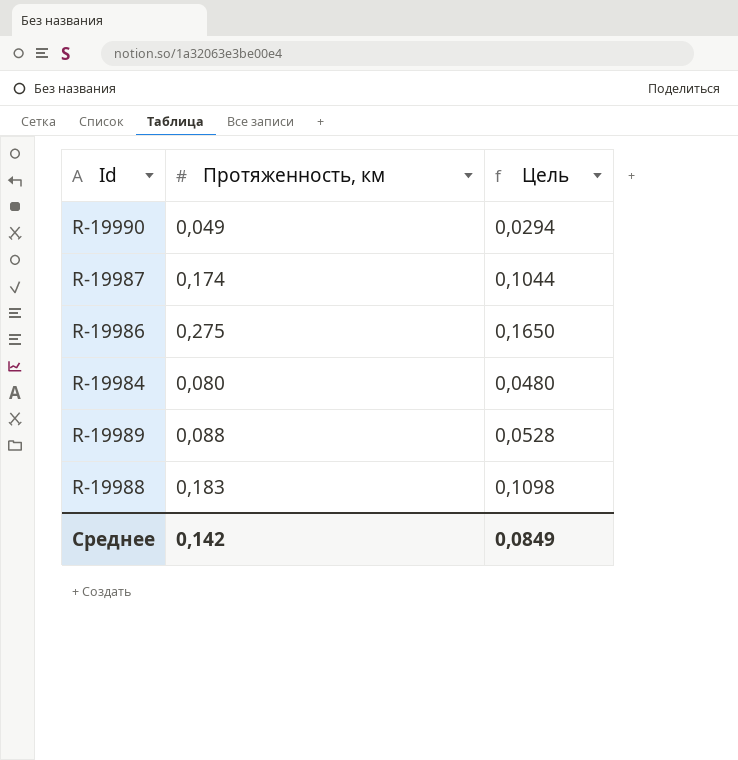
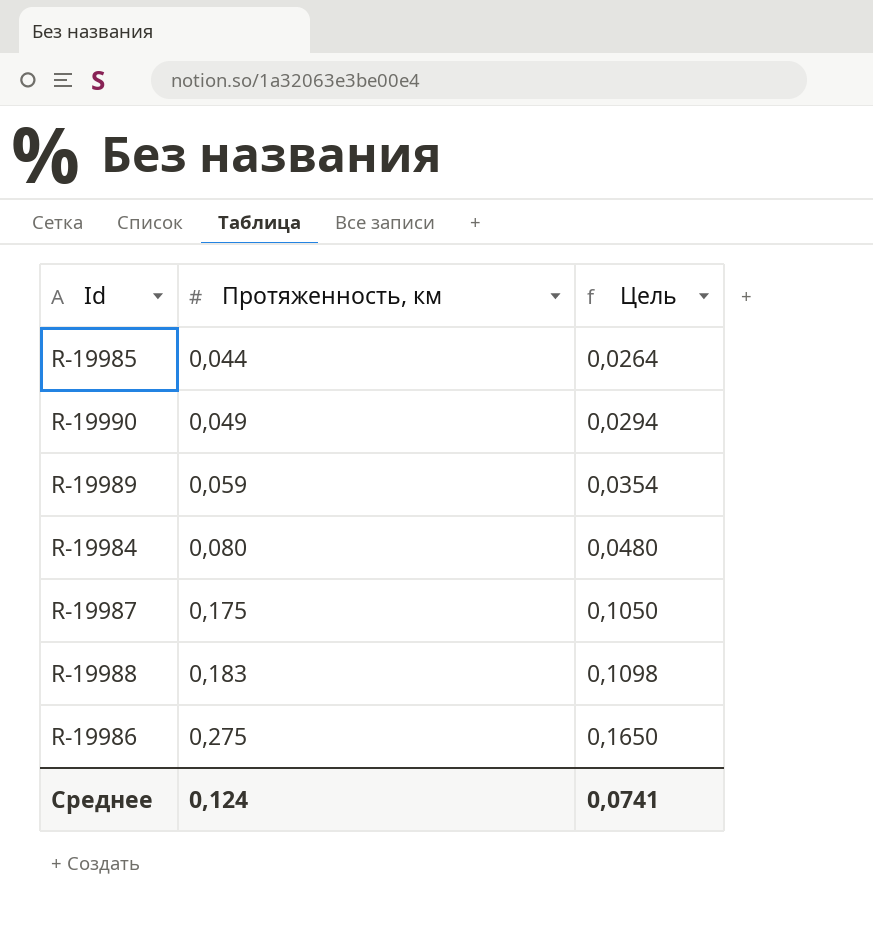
row order: none -> Протяженность, км ascending
row R-19985: none -> 0,044 | 0,0264
R-19989 | Протяженность, км: 0,088 -> 0,059
R-19989 | Цель: 0,0528 -> 0,0354
R-19987 | Протяженность, км: 0,174 -> 0,175
R-19987 | Цель: 0,1044 -> 0,1050
Среднее | Протяженность, км: 0,142 -> 0,124
Среднее | Цель: 0,0849 -> 0,0741

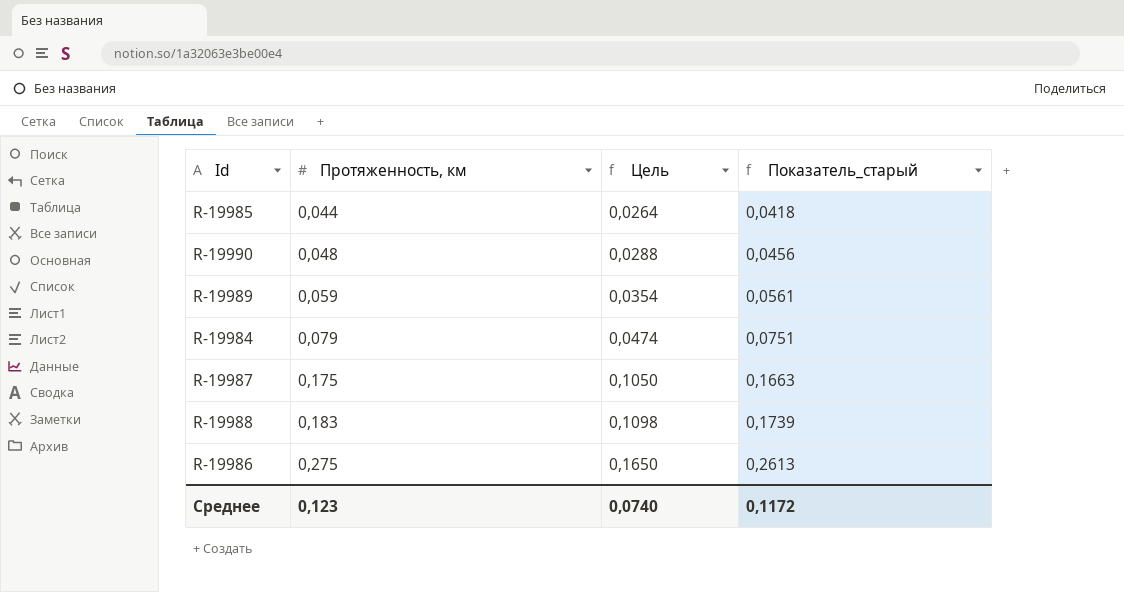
column Показатель_старый | formula: none -> [Протяженность, км] * 0,95
R-19990 | Протяженность, км: 0,049 -> 0,048
R-19990 | Цель: 0,0294 -> 0,0288
R-19984 | Протяженность, км: 0,080 -> 0,079
R-19984 | Цель: 0,0480 -> 0,0474
Среднее | Протяженность, км: 0,124 -> 0,123
Среднее | Цель: 0,0741 -> 0,0740

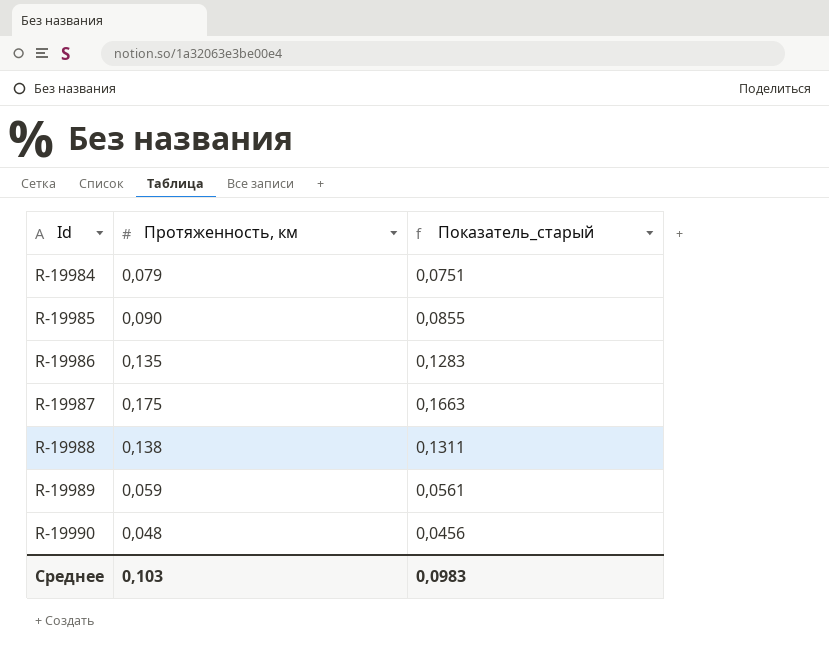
row order: Протяженность, км ascending -> Id ascending
column Цель | formula: [Протяженность, км] * 0,6 -> none
R-19985 | Протяженность, км: 0,044 -> 0,090
R-19985 | Показатель_старый: 0,0418 -> 0,0855
R-19986 | Протяженность, км: 0,275 -> 0,135
R-19986 | Показатель_старый: 0,2613 -> 0,1283
R-19988 | Протяженность, км: 0,183 -> 0,138
R-19988 | Показатель_старый: 0,1739 -> 0,1311
Среднее | Протяженность, км: 0,123 -> 0,103
Среднее | Показатель_старый: 0,1172 -> 0,0983

